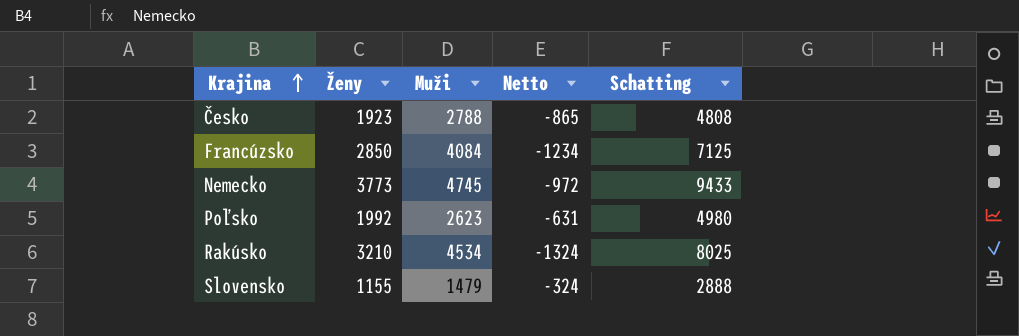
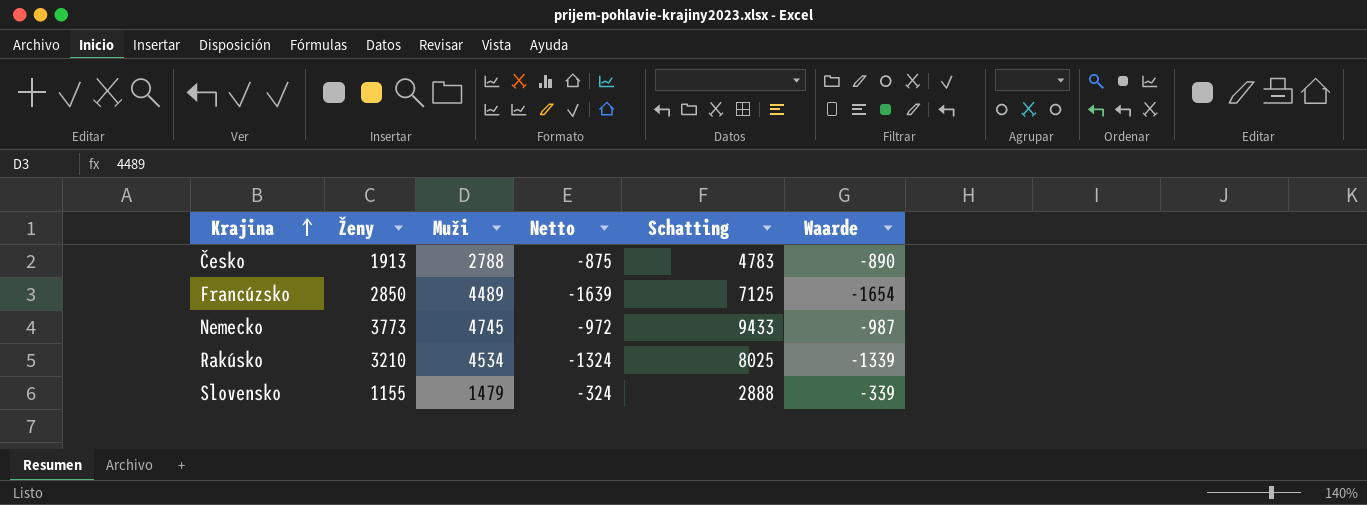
column Waarde | formula: none -> [Netto] - 15
row Poľsko: 1992 | 2623 | -631 | 4980 -> none
Česko | Ženy: 1923 -> 1913
Česko | Netto: -865 -> -875
Česko | Schatting: 4808 -> 4783
Francúzsko | Muži: 4084 -> 4489
Francúzsko | Netto: -1234 -> -1639

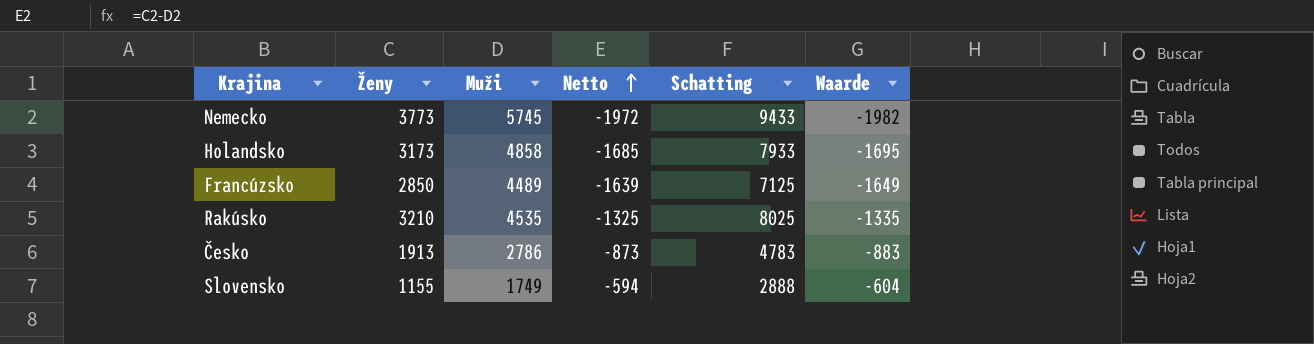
row order: Krajina ascending -> Netto ascending
column Waarde | formula: [Netto] - 15 -> [Netto] - 10
Nemecko | Muži: 4745 -> 5745
Nemecko | Netto: -972 -> -1972
row Holandsko: none -> 3173 | 4858 | -1685 | 7933 | -1695
Rakúsko | Muži: 4534 -> 4535
Rakúsko | Netto: -1324 -> -1325
Česko | Muži: 2788 -> 2786
Česko | Netto: -875 -> -873
Slovensko | Muži: 1479 -> 1749
Slovensko | Netto: -324 -> -594

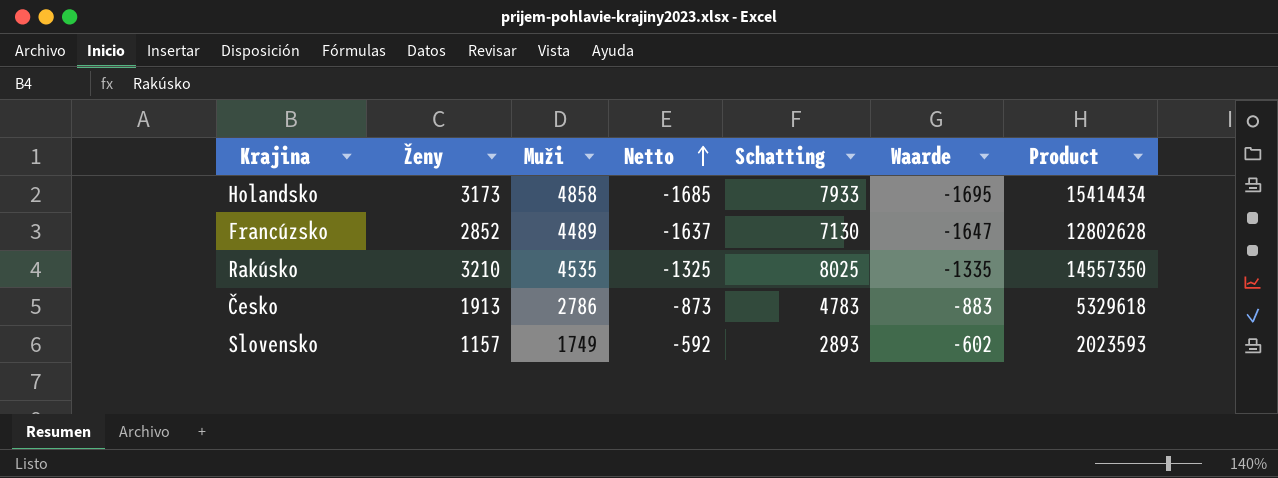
column Product | formula: none -> [Ženy] * [Muži]
row Nemecko: 3773 | 5745 | -1972 | 9433 | -1982 -> none
Francúzsko | Ženy: 2850 -> 2852
Francúzsko | Netto: -1639 -> -1637
Francúzsko | Schatting: 7125 -> 7130
Francúzsko | Waarde: -1649 -> -1647
Slovensko | Ženy: 1155 -> 1157
Slovensko | Netto: -594 -> -592
Slovensko | Schatting: 2888 -> 2893
Slovensko | Waarde: -604 -> -602

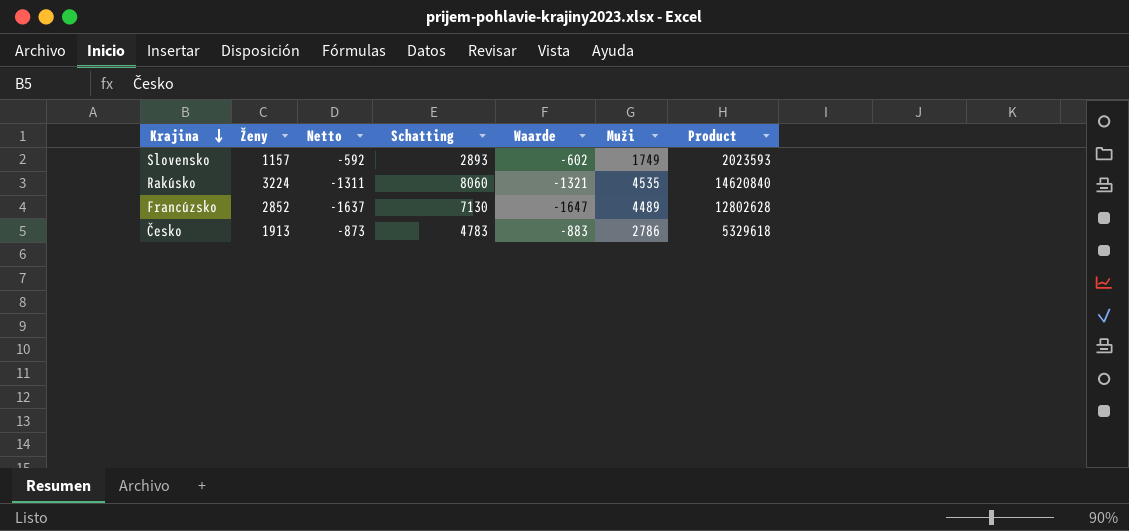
row order: Netto ascending -> Krajina descending
column Muži | position: 3 -> 6
row Holandsko: 3173 | 4858 | -1685 | 7933 | -1695 | 15414434 -> none
Rakúsko | Ženy: 3210 -> 3224
Rakúsko | Netto: -1325 -> -1311
Rakúsko | Schatting: 8025 -> 8060
Rakúsko | Waarde: -1335 -> -1321
Rakúsko | Product: 14557350 -> 14620840

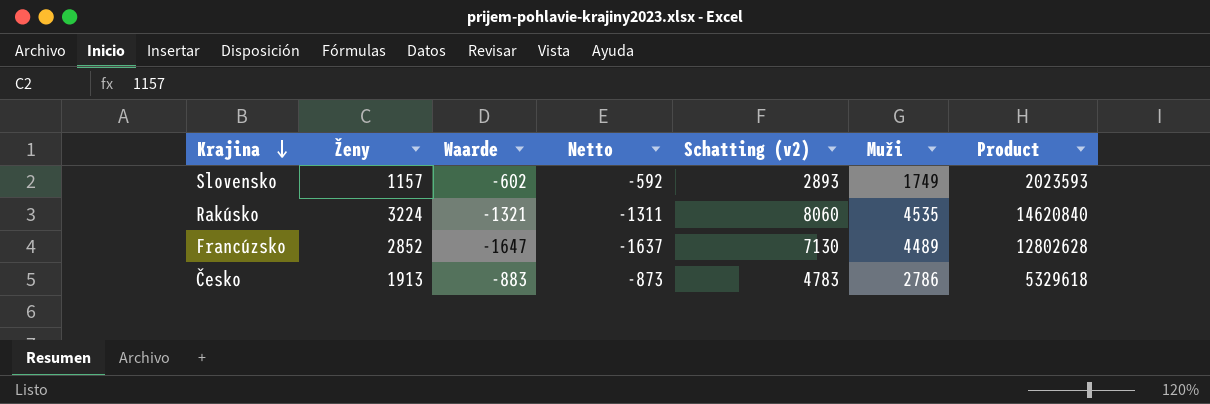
column Waarde | position: 5 -> 3
column name: Schatting -> Schatting (v2)

